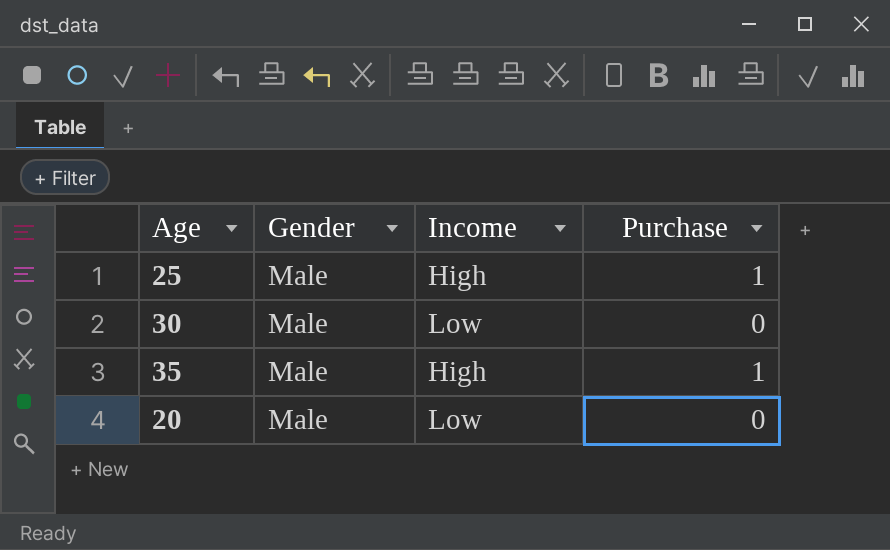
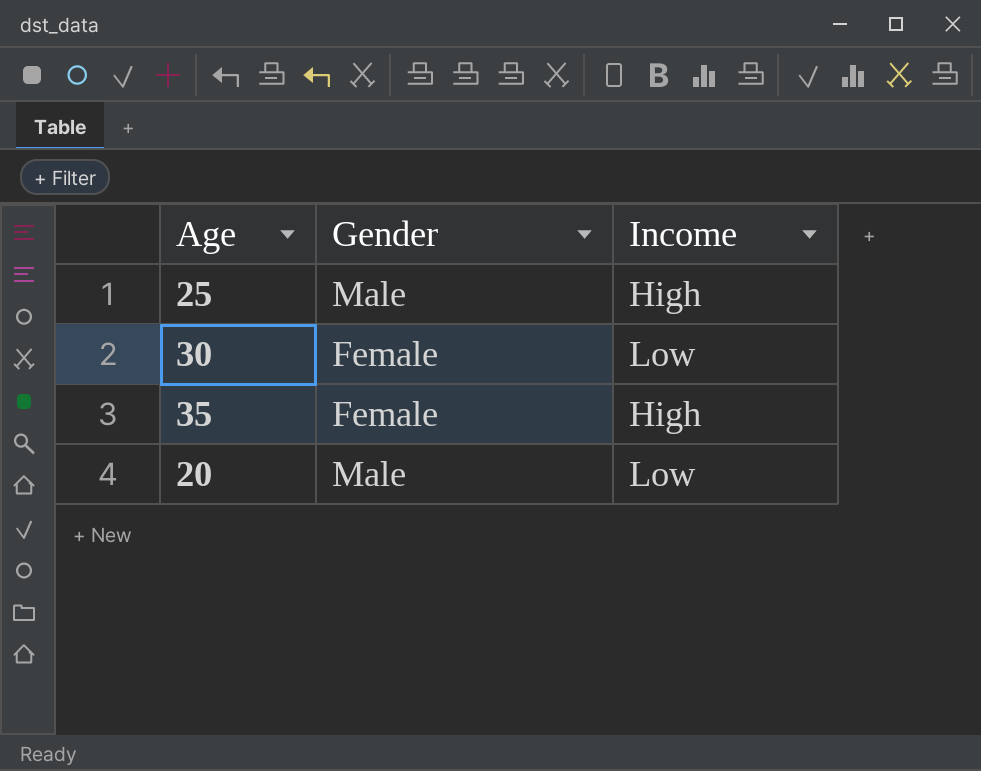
column Purchase | position: 4 -> none
30 | Gender: Male -> Female
35 | Gender: Male -> Female

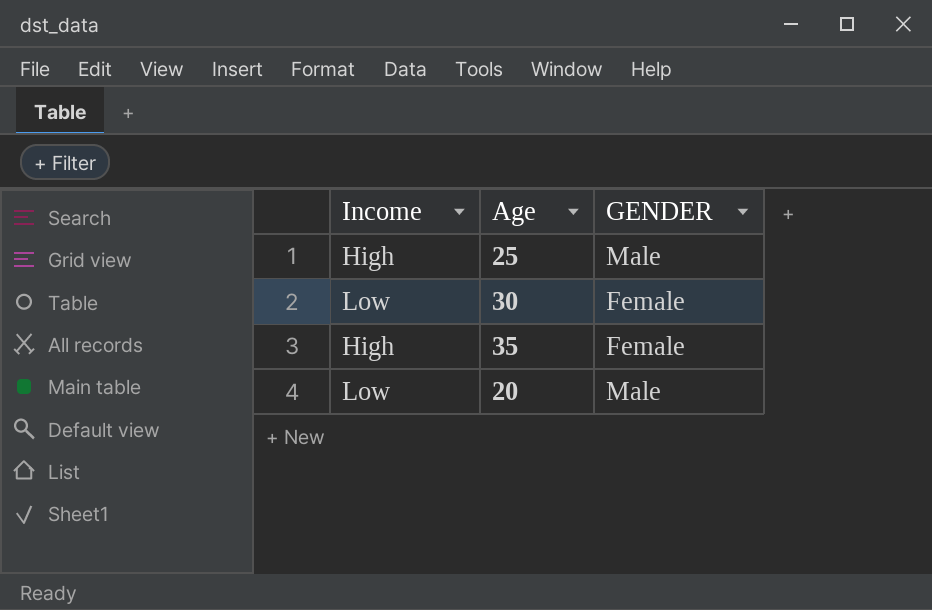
column Income | position: 3 -> 1
column name: Gender -> GENDER

